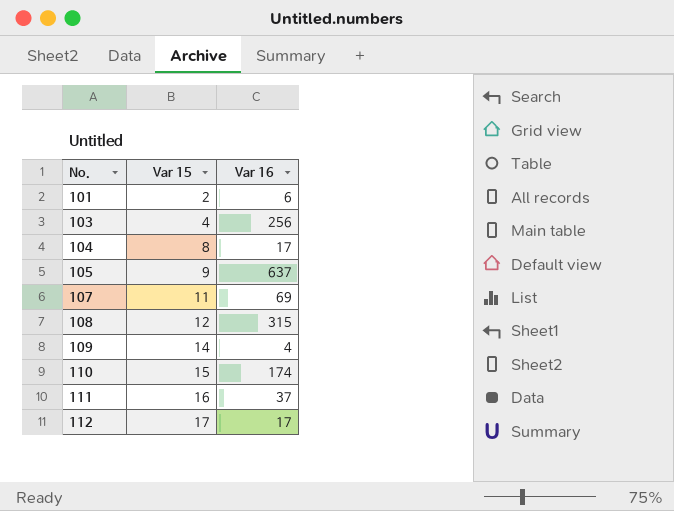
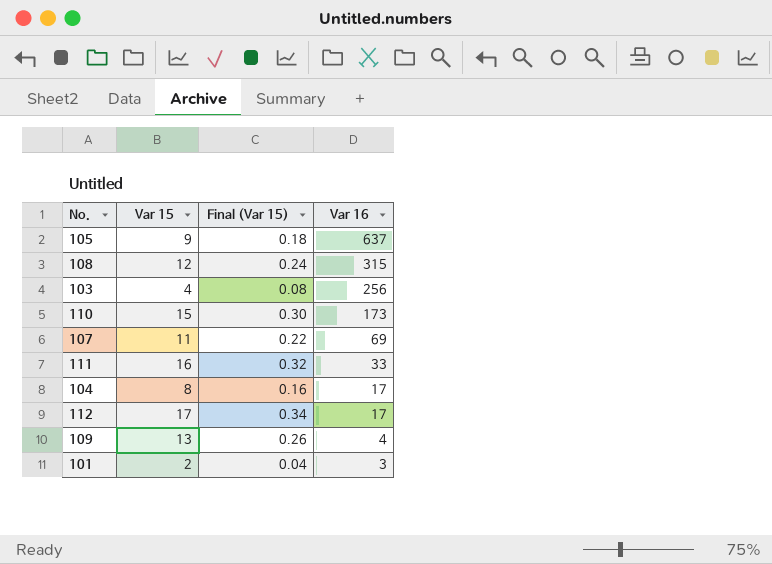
row order: No. ascending -> Var 16 descending
column Final (Var 15) | formula: none -> [Var 15] * 0.02
110 | Var 16: 174 -> 173
111 | Var 16: 37 -> 33
109 | Var 15: 14 -> 13
101 | Var 16: 6 -> 3

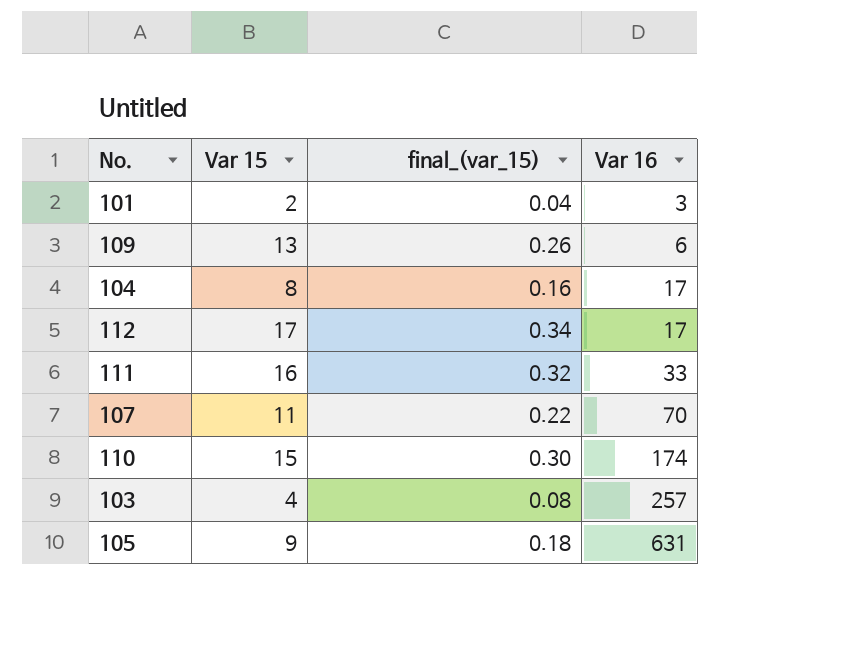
row order: Var 16 descending -> Var 16 ascending
column name: Final (Var 15) -> final_(var_15)
row 108: 12 | 0.24 | 315 -> none
109 | Var 16: 4 -> 6
107 | Var 16: 69 -> 70
110 | Var 16: 173 -> 174
103 | Var 16: 256 -> 257
105 | Var 16: 637 -> 631

